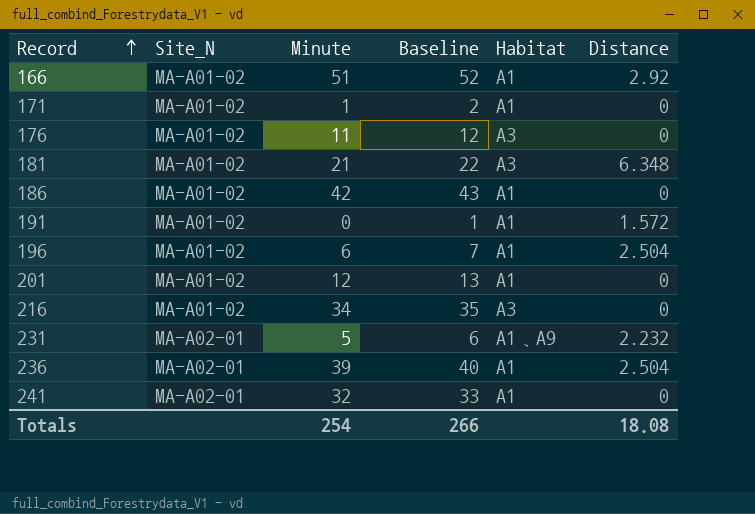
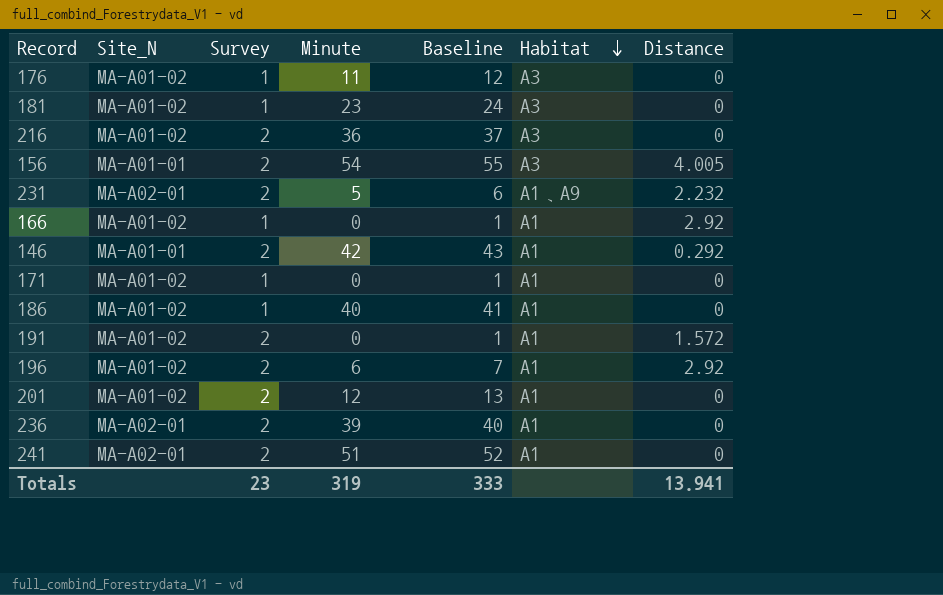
row order: Record ascending -> Habitat descending
column Survey | position: none -> 3
181 | Minute: 21 -> 23
181 | Baseline: 22 -> 24
181 | Distance: 6.348 -> 0
216 | Minute: 34 -> 36
216 | Baseline: 35 -> 37
row 156: none -> MA-A01-01 | 2 | 54 | 55 | A3 | 4.005
166 | Minute: 51 -> 0
166 | Baseline: 52 -> 1
row 146: none -> MA-A01-01 | 2 | 42 | 43 | A1 | 0.292
171 | Minute: 1 -> 0
171 | Baseline: 2 -> 1
186 | Minute: 42 -> 40
186 | Baseline: 43 -> 41
196 | Distance: 2.504 -> 2.92
236 | Distance: 2.504 -> 0
241 | Minute: 32 -> 51
241 | Baseline: 33 -> 52
Totals | Minute: 254 -> 319
Totals | Baseline: 266 -> 333
Totals | Distance: 18.08 -> 13.941

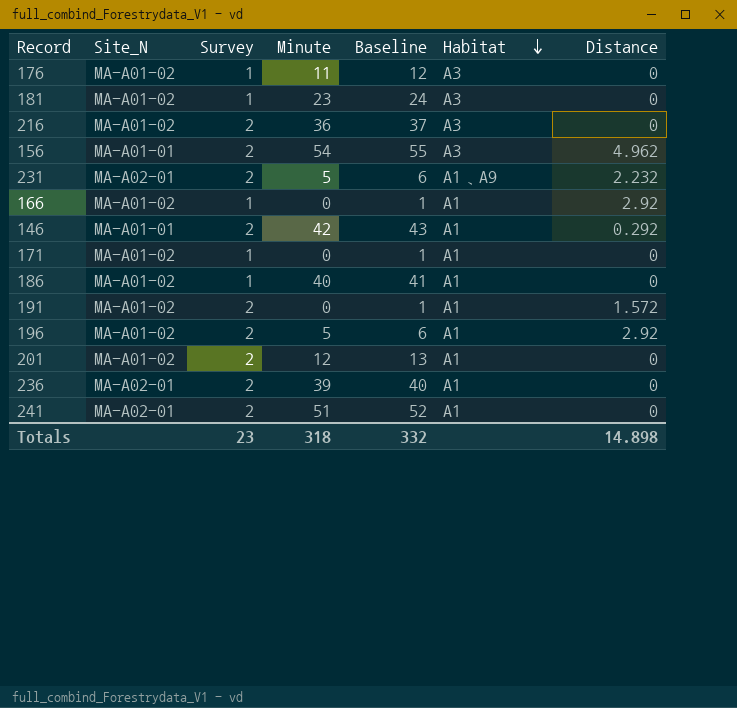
156 | Distance: 4.005 -> 4.962
196 | Minute: 6 -> 5
196 | Baseline: 7 -> 6
Totals | Minute: 319 -> 318
Totals | Baseline: 333 -> 332
Totals | Distance: 13.941 -> 14.898

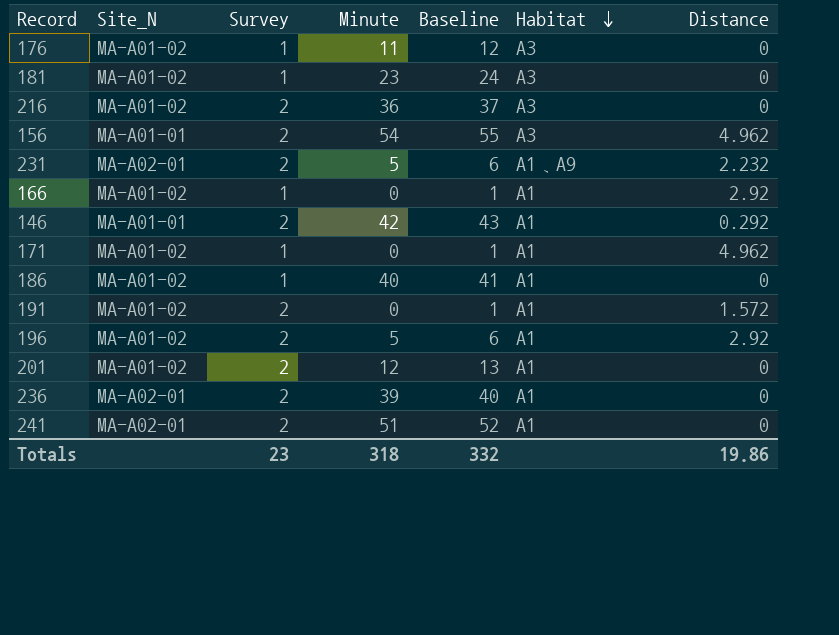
171 | Distance: 0 -> 4.962
Totals | Distance: 14.898 -> 19.86

